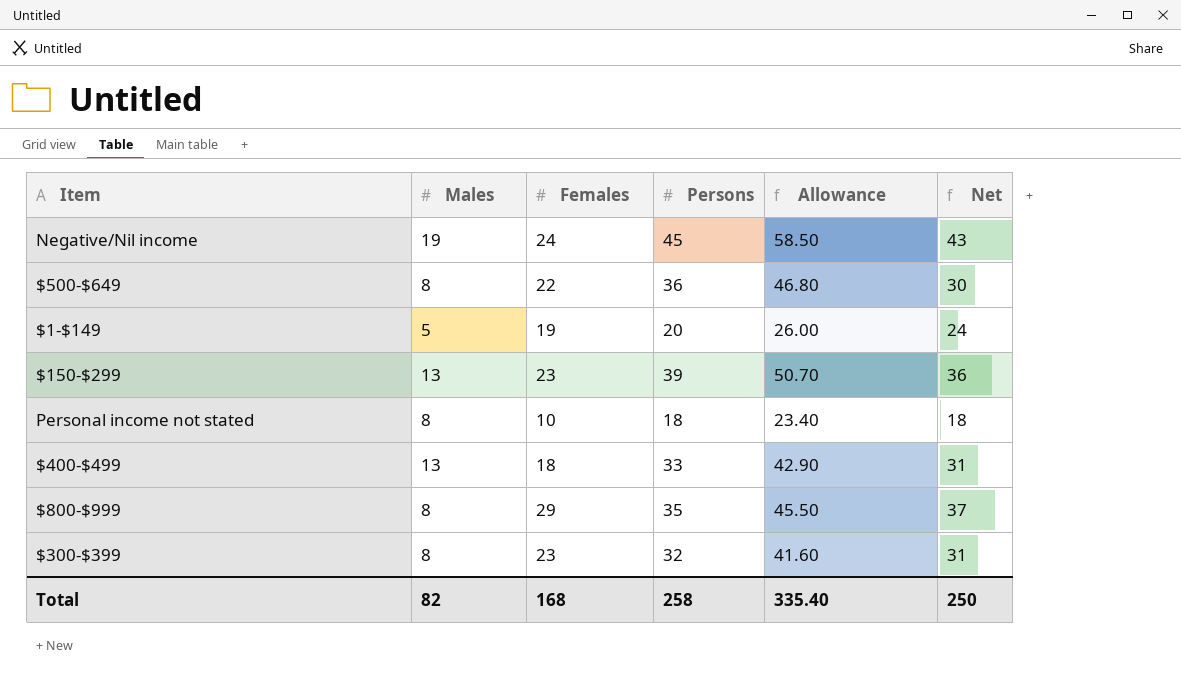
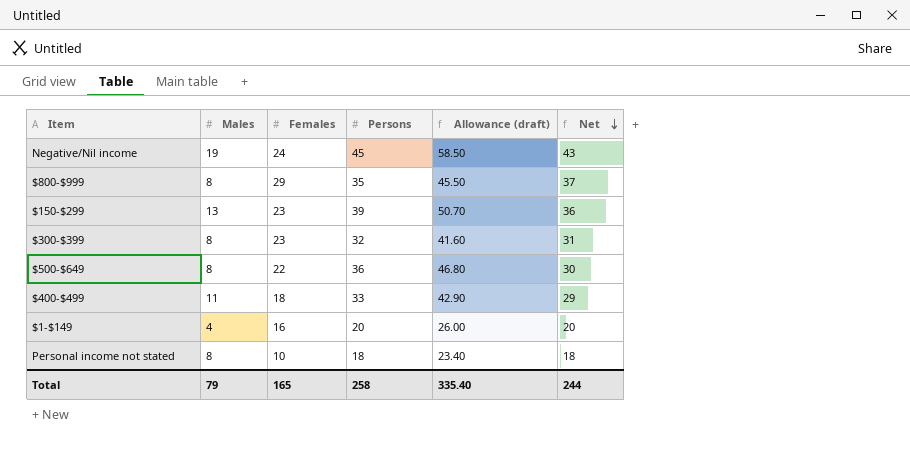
row order: none -> Net descending
column name: Allowance -> Allowance (draft)
$400-$499 | Males: 13 -> 11
$400-$499 | Net: 31 -> 29
$1-$149 | Males: 5 -> 4
$1-$149 | Females: 19 -> 16
$1-$149 | Net: 24 -> 20
Total | Males: 82 -> 79
Total | Females: 168 -> 165
Total | Net: 250 -> 244

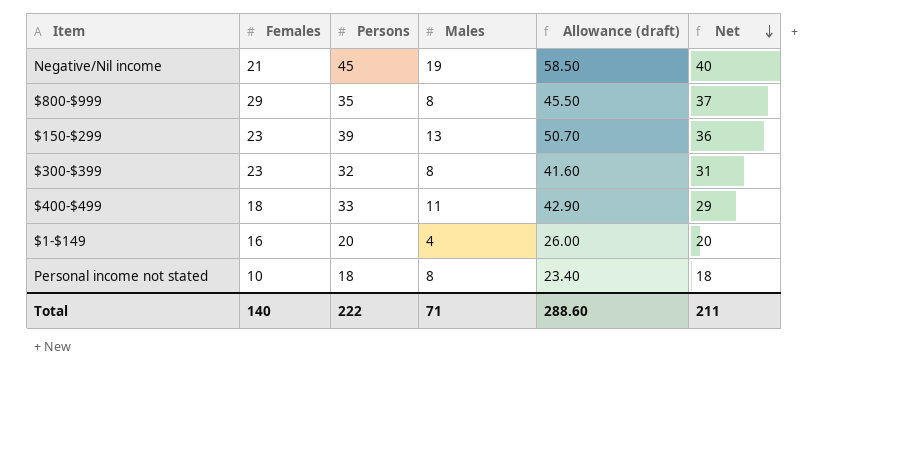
column Males | position: 2 -> 4
row $500-$649: 8 | 22 | 36 | 46.80 | 30 -> none
Negative/Nil income | Females: 24 -> 21
Negative/Nil income | Net: 43 -> 40
Total | Females: 165 -> 140
Total | Persons: 258 -> 222
Total | Males: 79 -> 71
Total | Allowance (draft): 335.40 -> 288.60
Total | Net: 244 -> 211

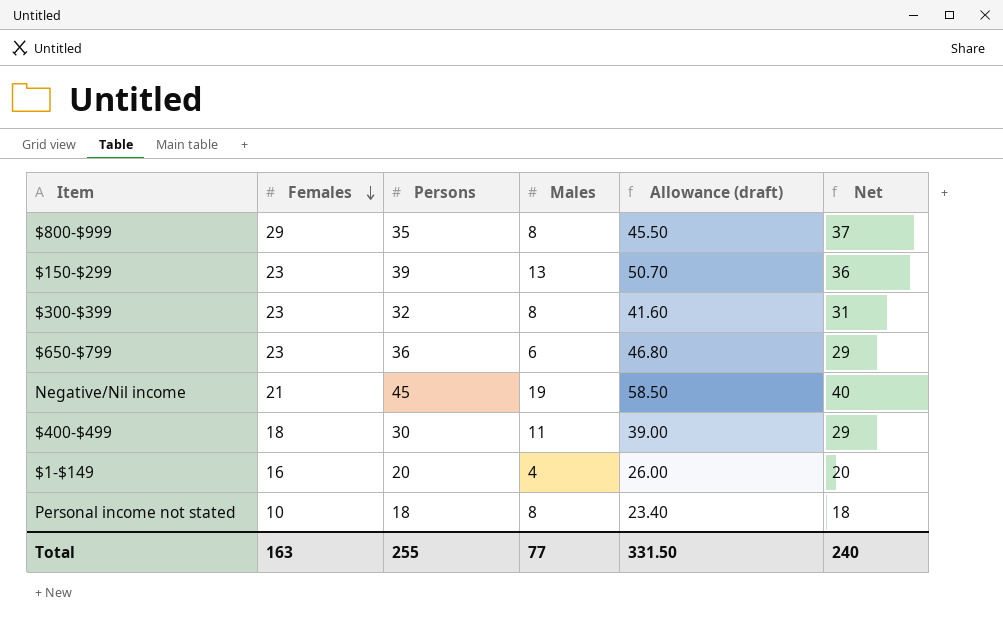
row order: Net descending -> Females descending
row $650-$799: none -> 23 | 36 | 6 | 46.80 | 29
$400-$499 | Persons: 33 -> 30
$400-$499 | Allowance (draft): 42.90 -> 39.00
Total | Females: 140 -> 163
Total | Persons: 222 -> 255
Total | Males: 71 -> 77
Total | Allowance (draft): 288.60 -> 331.50
Total | Net: 211 -> 240

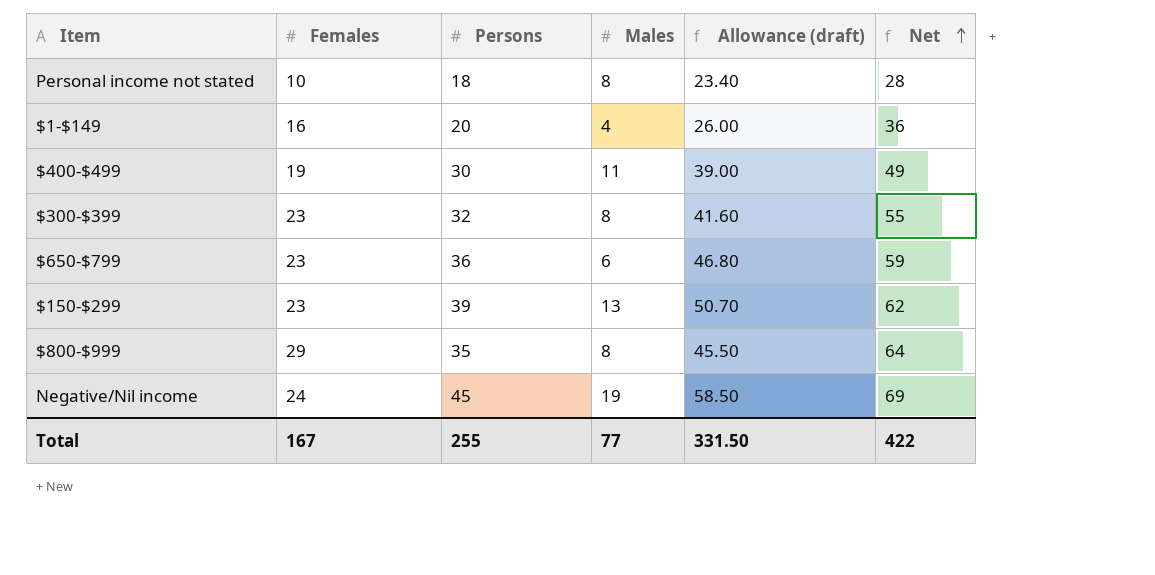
row order: Females descending -> Net ascending
column Net | formula: [Females] + [Males] -> [Females] + [Persons]
$400-$499 | Females: 18 -> 19
Negative/Nil income | Females: 21 -> 24
Total | Females: 163 -> 167
Total | Net: 240 -> 422

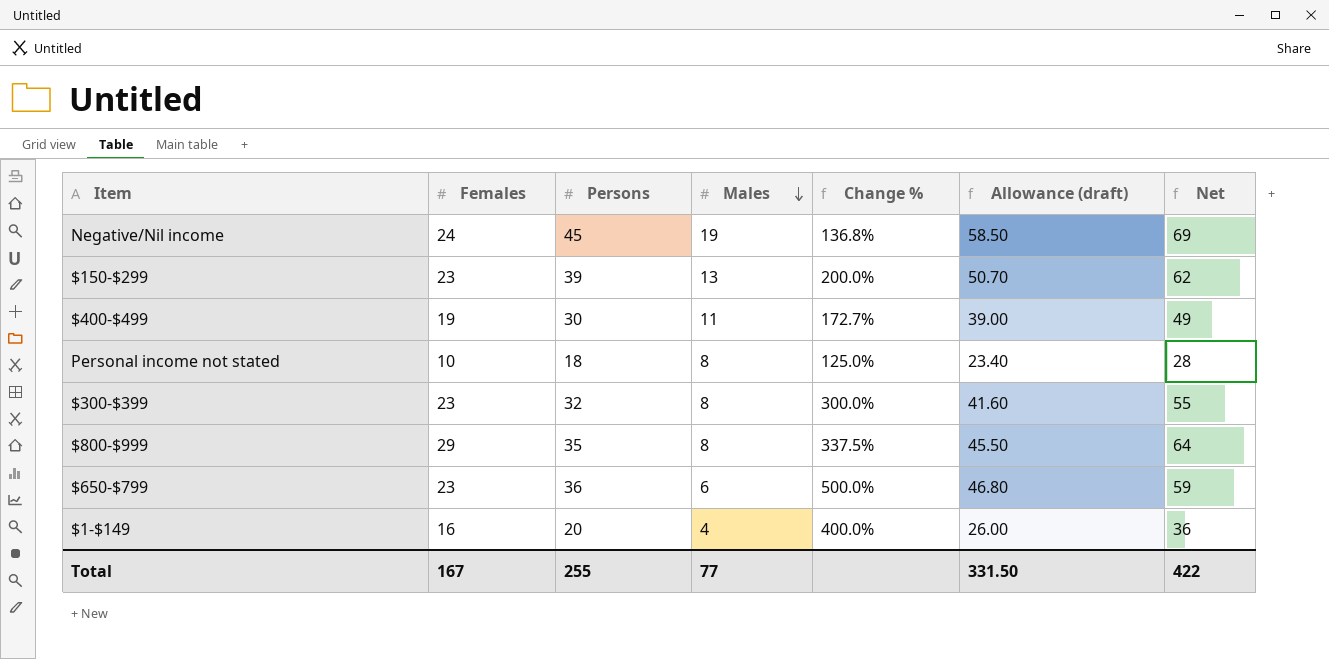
row order: Net ascending -> Males descending
column Change % | formula: none -> ([Persons] - [Males]) / [Males]

